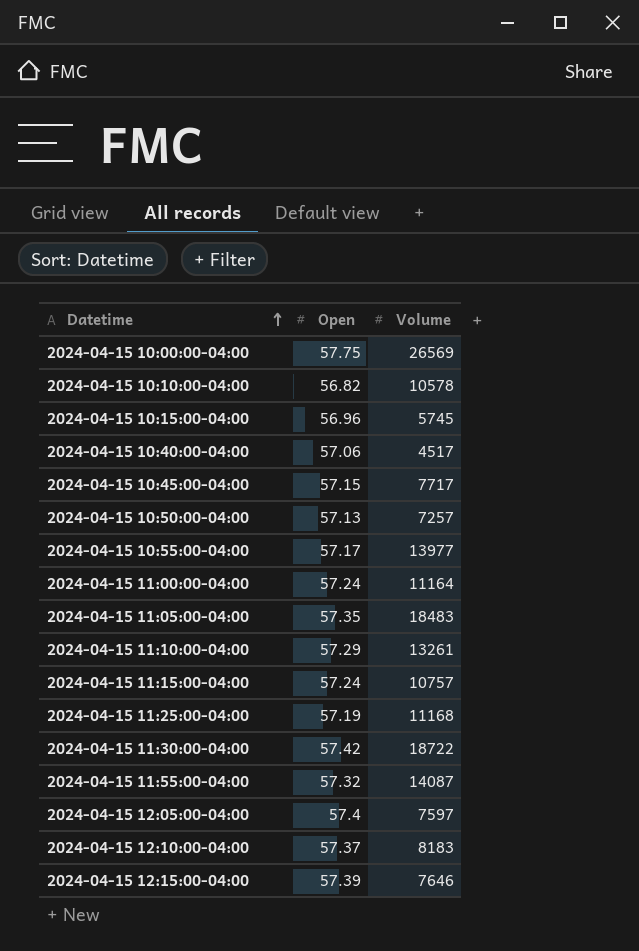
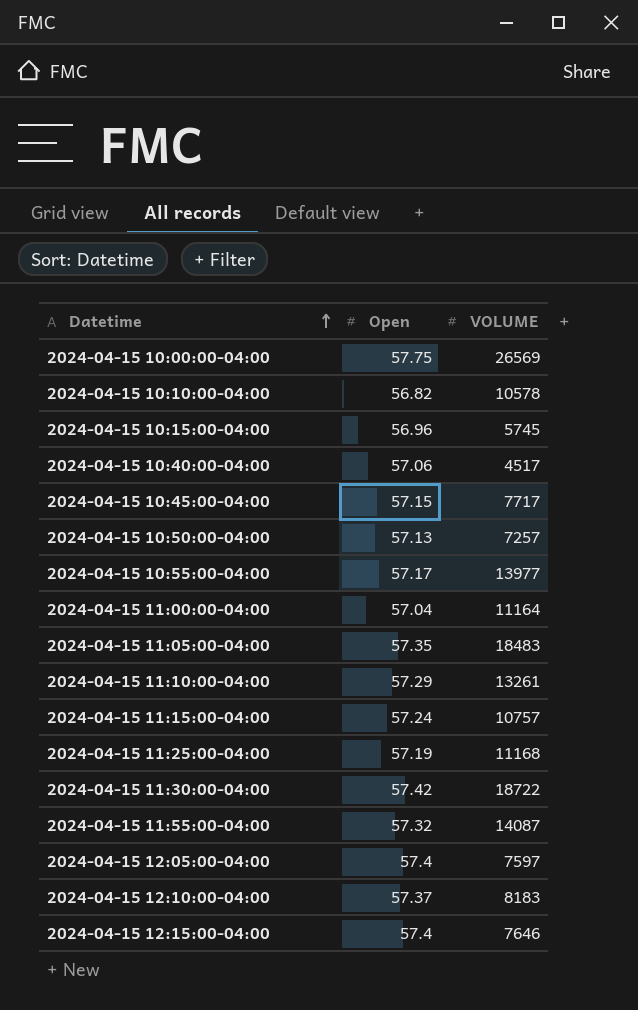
column name: Volume -> VOLUME
2024-04-15 11:00:00-04:00 | Open: 57.24 -> 57.04
2024-04-15 12:15:00-04:00 | Open: 57.39 -> 57.4

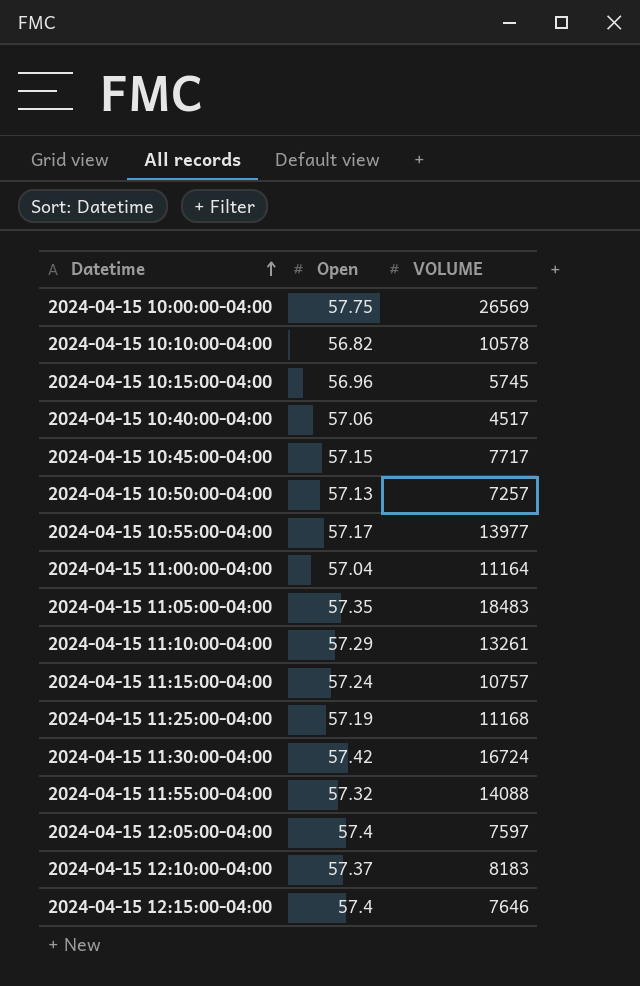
2024-04-15 11:30:00-04:00 | VOLUME: 18722 -> 16724
2024-04-15 11:55:00-04:00 | VOLUME: 14087 -> 14088

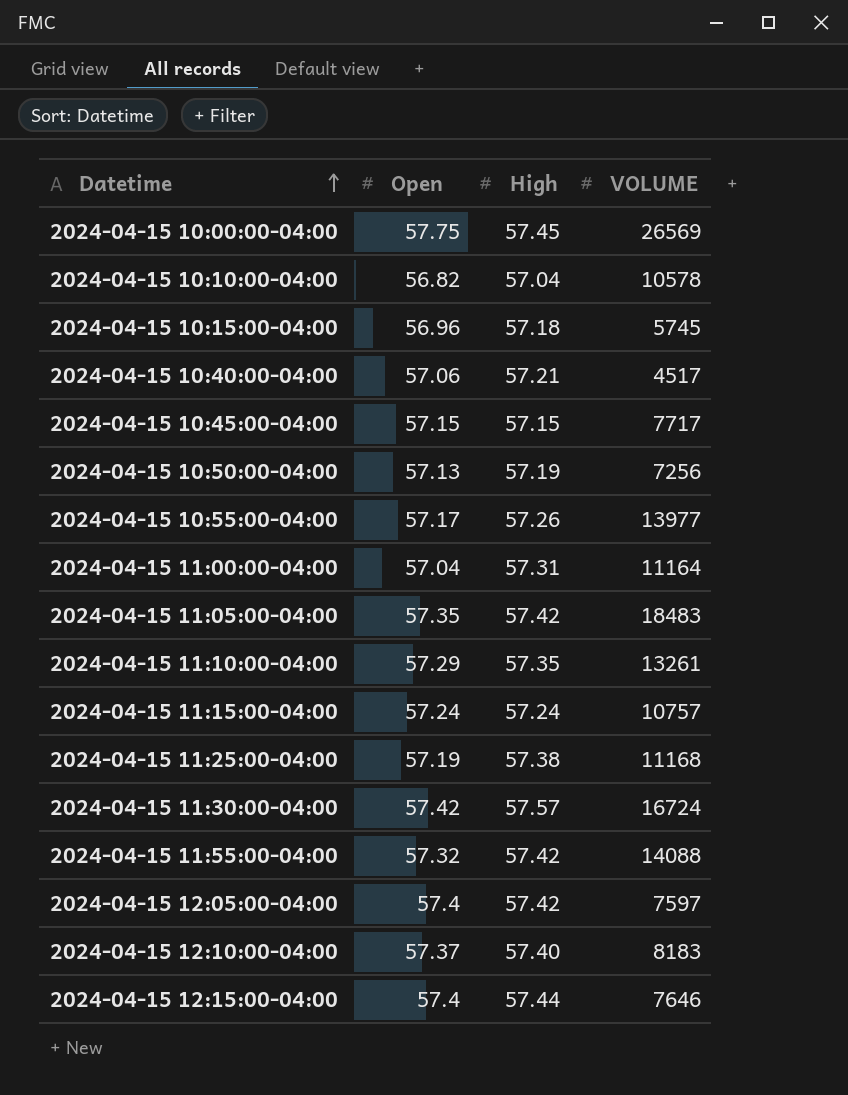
column High | position: none -> 3
2024-04-15 10:50:00-04:00 | VOLUME: 7257 -> 7256

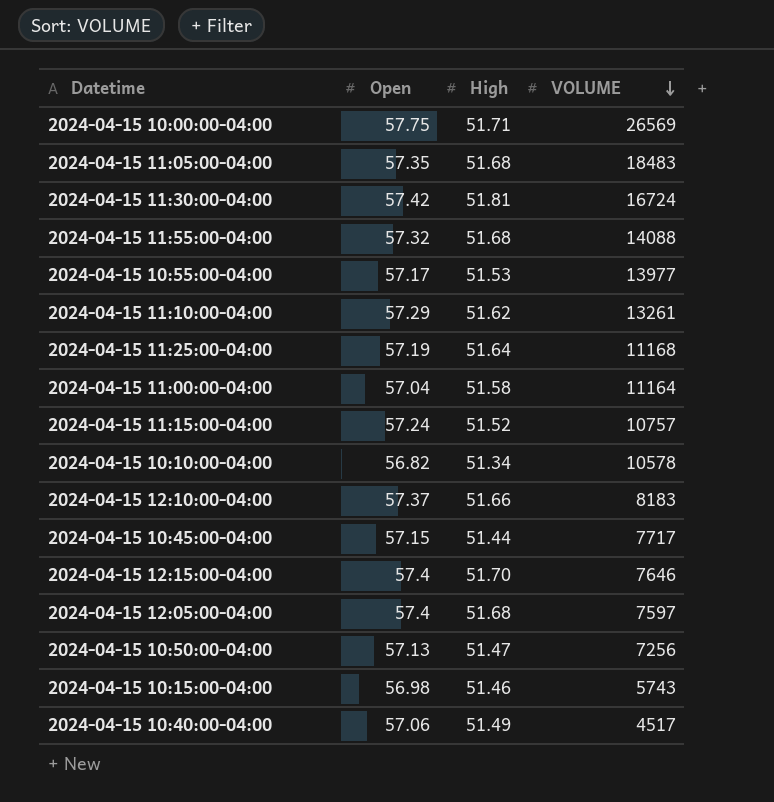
row order: Datetime ascending -> VOLUME descending
2024-04-15 10:00:00-04:00 | High: 57.45 -> 51.71
2024-04-15 11:05:00-04:00 | High: 57.42 -> 51.68
2024-04-15 11:30:00-04:00 | High: 57.57 -> 51.81
2024-04-15 11:55:00-04:00 | High: 57.42 -> 51.68
2024-04-15 10:55:00-04:00 | High: 57.26 -> 51.53
2024-04-15 11:10:00-04:00 | High: 57.35 -> 51.62
2024-04-15 11:25:00-04:00 | High: 57.38 -> 51.64
2024-04-15 11:00:00-04:00 | High: 57.31 -> 51.58
2024-04-15 11:15:00-04:00 | High: 57.24 -> 51.52
2024-04-15 10:10:00-04:00 | High: 57.04 -> 51.34
2024-04-15 12:10:00-04:00 | High: 57.40 -> 51.66
2024-04-15 10:45:00-04:00 | High: 57.15 -> 51.44
2024-04-15 12:15:00-04:00 | High: 57.44 -> 51.70
2024-04-15 12:05:00-04:00 | High: 57.42 -> 51.68
2024-04-15 10:50:00-04:00 | High: 57.19 -> 51.47
2024-04-15 10:15:00-04:00 | Open: 56.96 -> 56.98
2024-04-15 10:15:00-04:00 | High: 57.18 -> 51.46
2024-04-15 10:15:00-04:00 | VOLUME: 5745 -> 5743
2024-04-15 10:40:00-04:00 | High: 57.21 -> 51.49

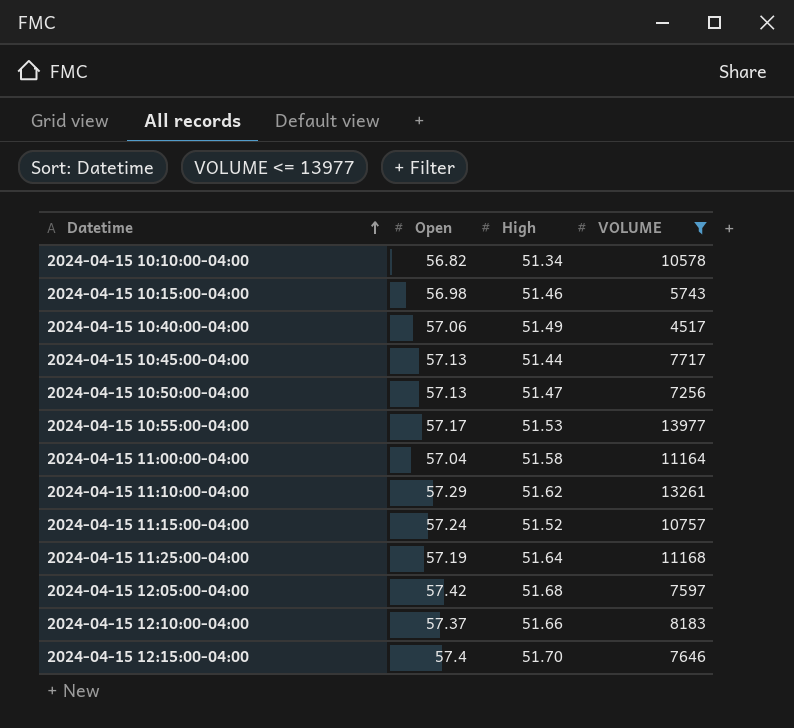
filter: none -> VOLUME <= 13977
row order: VOLUME descending -> Datetime ascending
2024-04-15 10:45:00-04:00 | Open: 57.15 -> 57.13
2024-04-15 12:05:00-04:00 | Open: 57.4 -> 57.42

